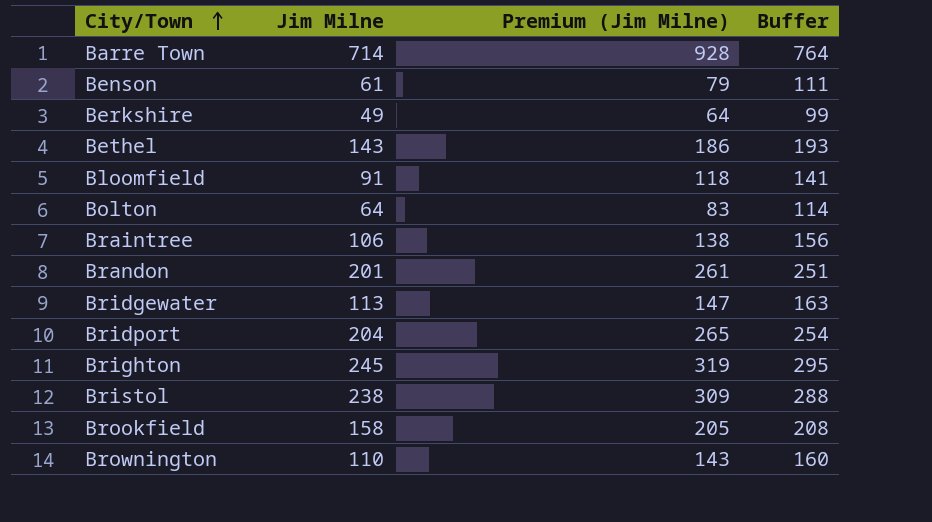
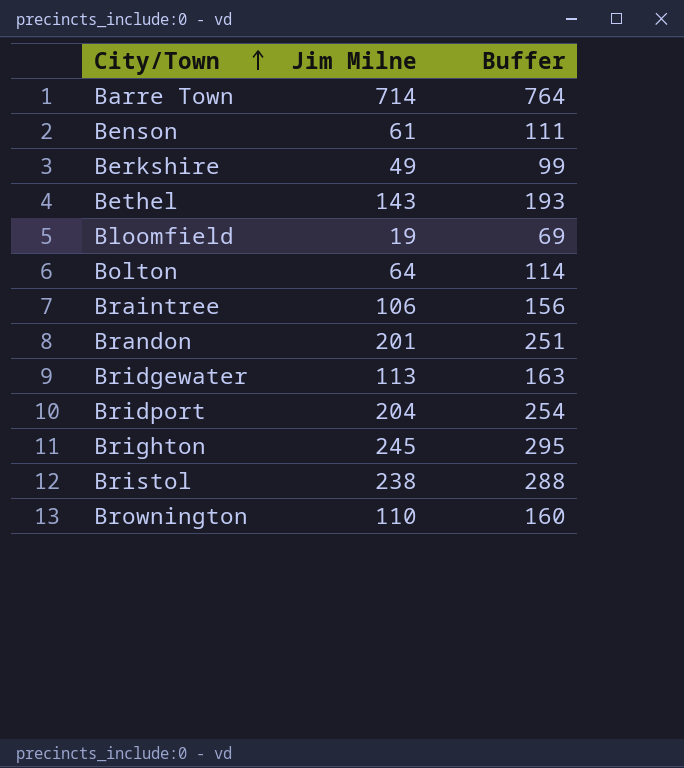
column Premium (Jim Milne) | formula: [Jim Milne] * 1.3 -> none
row Brookfield: 158 | 205 | 208 -> none
Bloomfield | Jim Milne: 91 -> 19
Bloomfield | Buffer: 141 -> 69

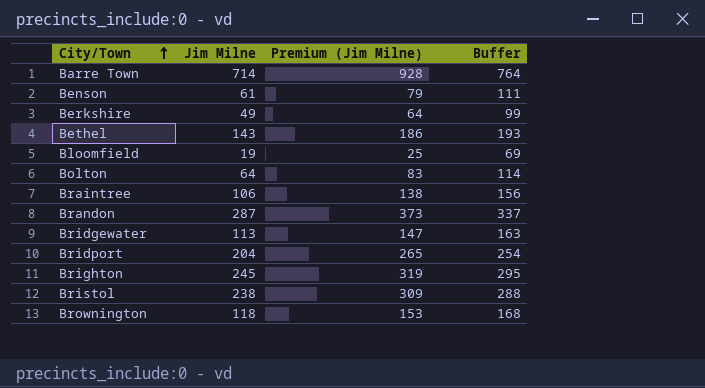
column Premium (Jim Milne) | formula: none -> [Jim Milne] * 1.3
Brandon | Jim Milne: 201 -> 287
Brandon | Buffer: 251 -> 337
Brownington | Jim Milne: 110 -> 118
Brownington | Buffer: 160 -> 168

